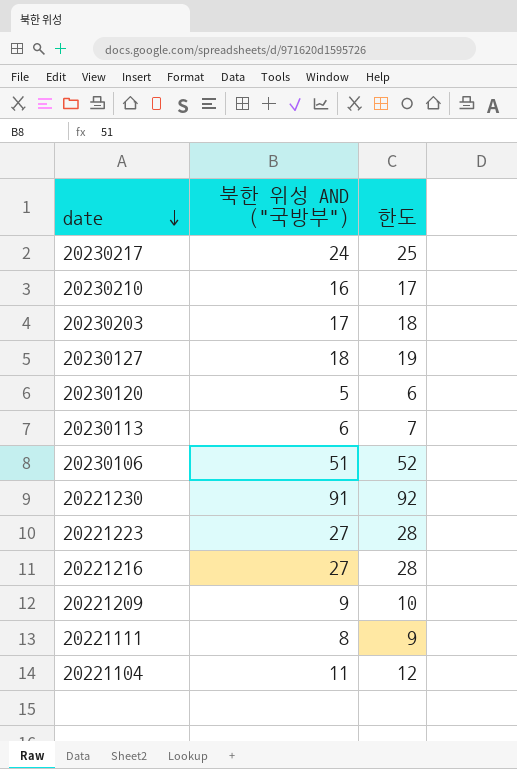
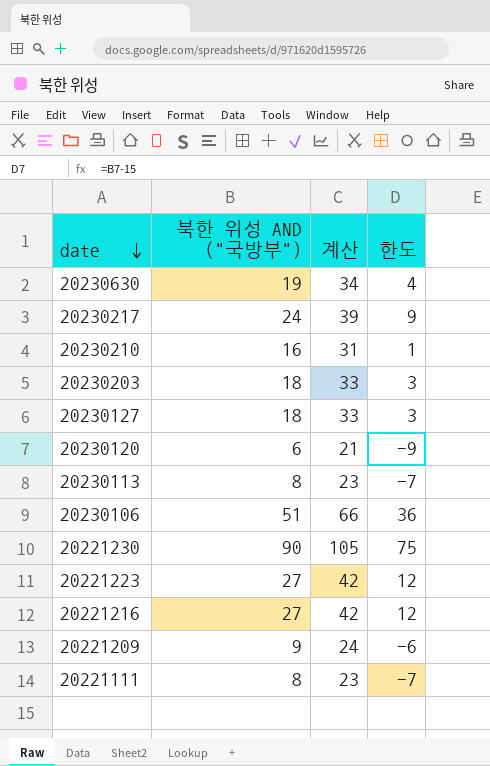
column 계산 | formula: none -> [북한 위성 AND ("국방부")] + 15
column 한도 | formula: [북한 위성 AND ("국방부")] + 1 -> [북한 위성 AND ("국방부")] - 15
row 20221104: 11 | 12 -> none
row 20230630: none -> 19 | 34 | 4
20230203 | 북한 위성 AND ("국방부"): 17 -> 18
20230120 | 북한 위성 AND ("국방부"): 5 -> 6
20230113 | 북한 위성 AND ("국방부"): 6 -> 8
20221230 | 북한 위성 AND ("국방부"): 91 -> 90

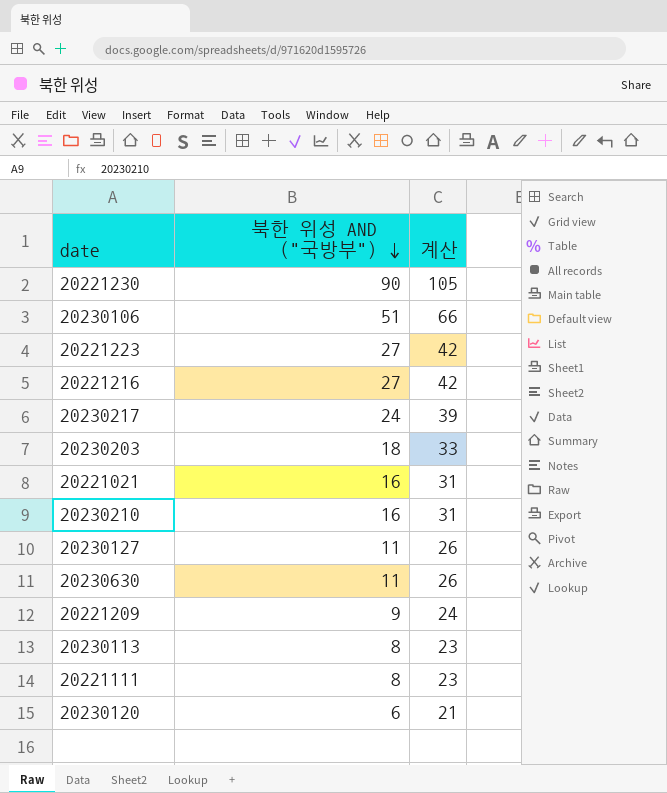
row order: date descending -> 북한 위성 AND ("국방부") descending
column 한도 | formula: [북한 위성 AND ("국방부")] - 15 -> none
row 20221021: none -> 16 | 31
20230127 | 북한 위성 AND ("국방부"): 18 -> 11
20230127 | 계산: 33 -> 26
20230630 | 북한 위성 AND ("국방부"): 19 -> 11
20230630 | 계산: 34 -> 26

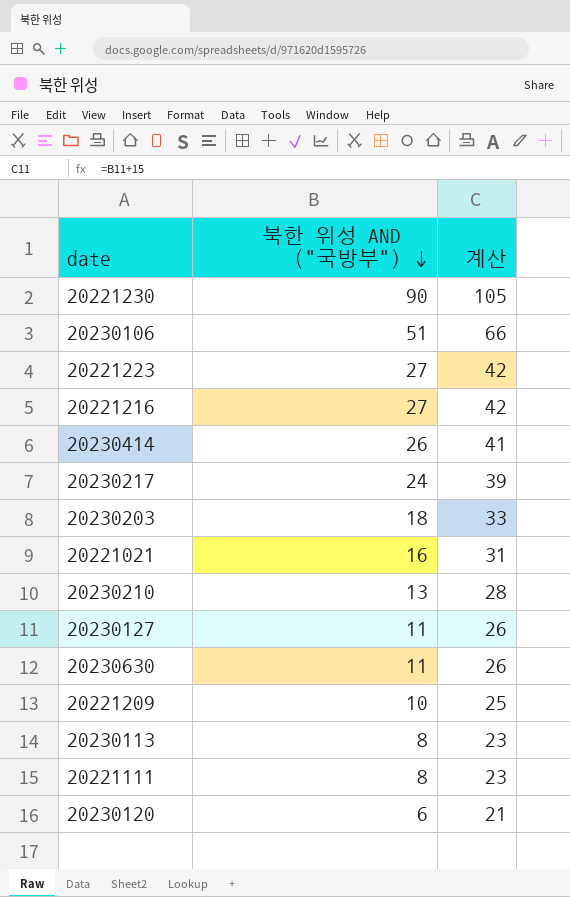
row 20230414: none -> 26 | 41
20230210 | 북한 위성 AND ("국방부"): 16 -> 13
20230210 | 계산: 31 -> 28
20221209 | 북한 위성 AND ("국방부"): 9 -> 10
20221209 | 계산: 24 -> 25

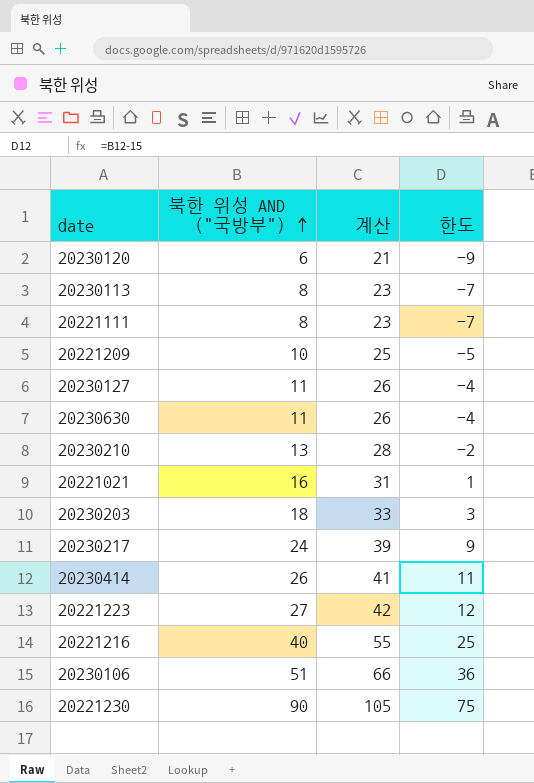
row order: 북한 위성 AND ("국방부") descending -> 북한 위성 AND ("국방부") ascending
column 한도 | formula: none -> [북한 위성 AND ("국방부")] - 15
20221216 | 북한 위성 AND ("국방부"): 27 -> 40
20221216 | 계산: 42 -> 55

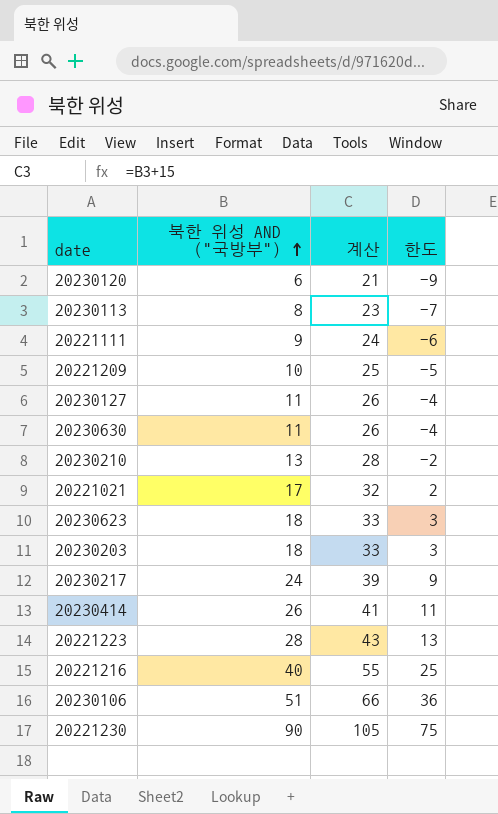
20221111 | 북한 위성 AND ("국방부"): 8 -> 9
20221111 | 계산: 23 -> 24
20221111 | 한도: -7 -> -6
20221021 | 북한 위성 AND ("국방부"): 16 -> 17
20221021 | 계산: 31 -> 32
20221021 | 한도: 1 -> 2
row 20230623: none -> 18 | 33 | 3
20221223 | 북한 위성 AND ("국방부"): 27 -> 28
20221223 | 계산: 42 -> 43
20221223 | 한도: 12 -> 13

